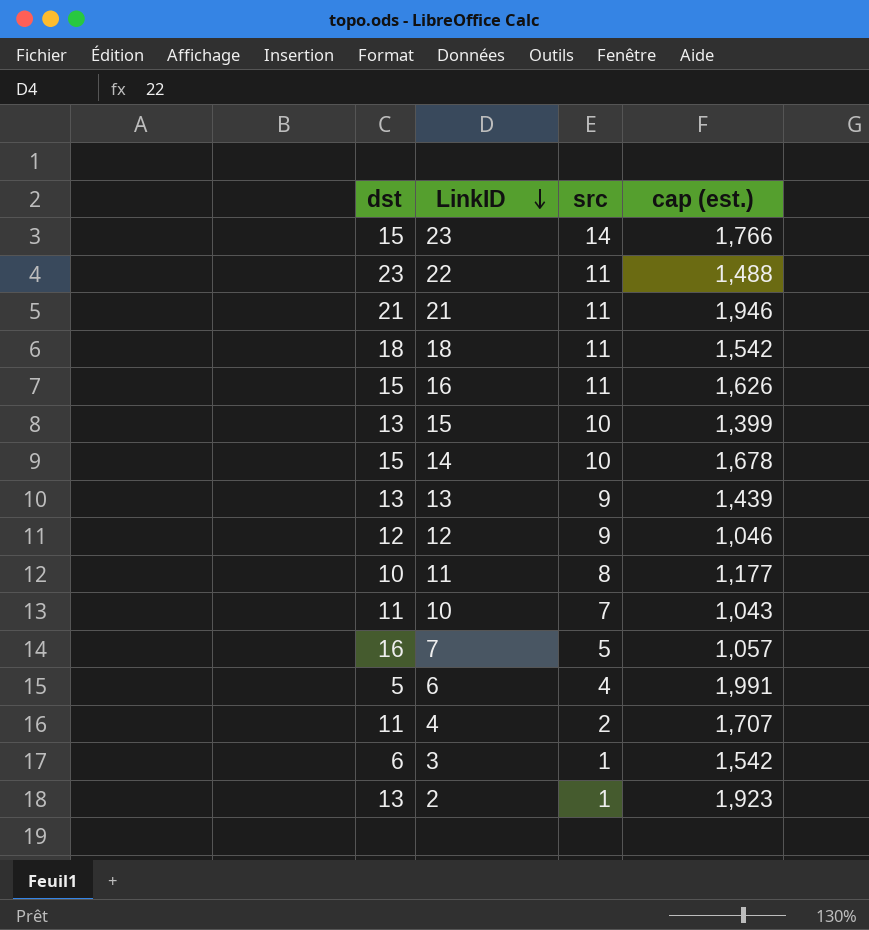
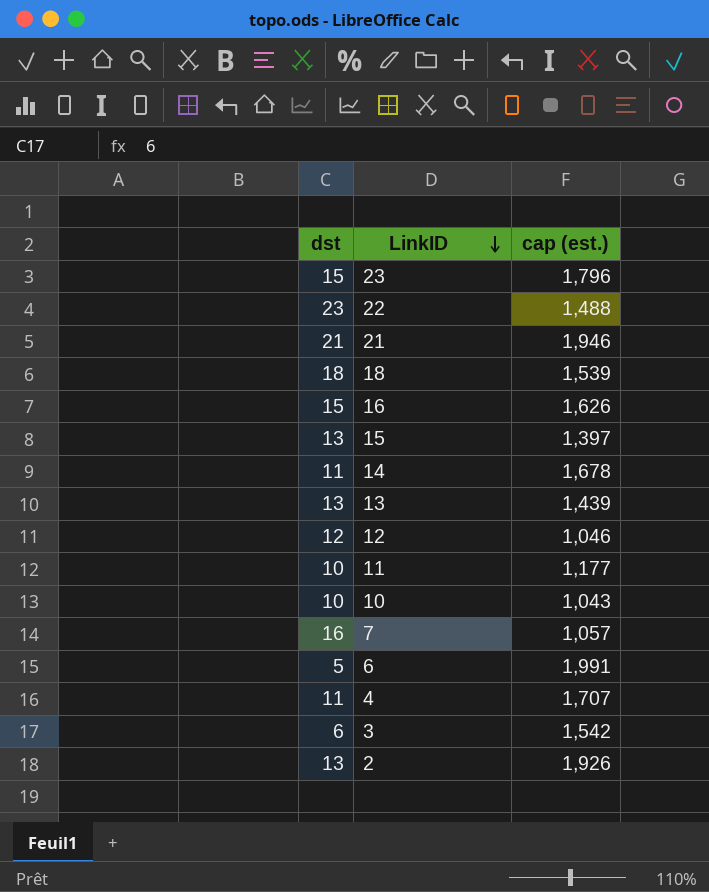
column src | position: 3 -> none
23 | cap (est.): 1,766 -> 1,796
18 | cap (est.): 1,542 -> 1,539
15 | cap (est.): 1,399 -> 1,397
14 | dst: 15 -> 11
10 | dst: 11 -> 10
2 | cap (est.): 1,923 -> 1,926

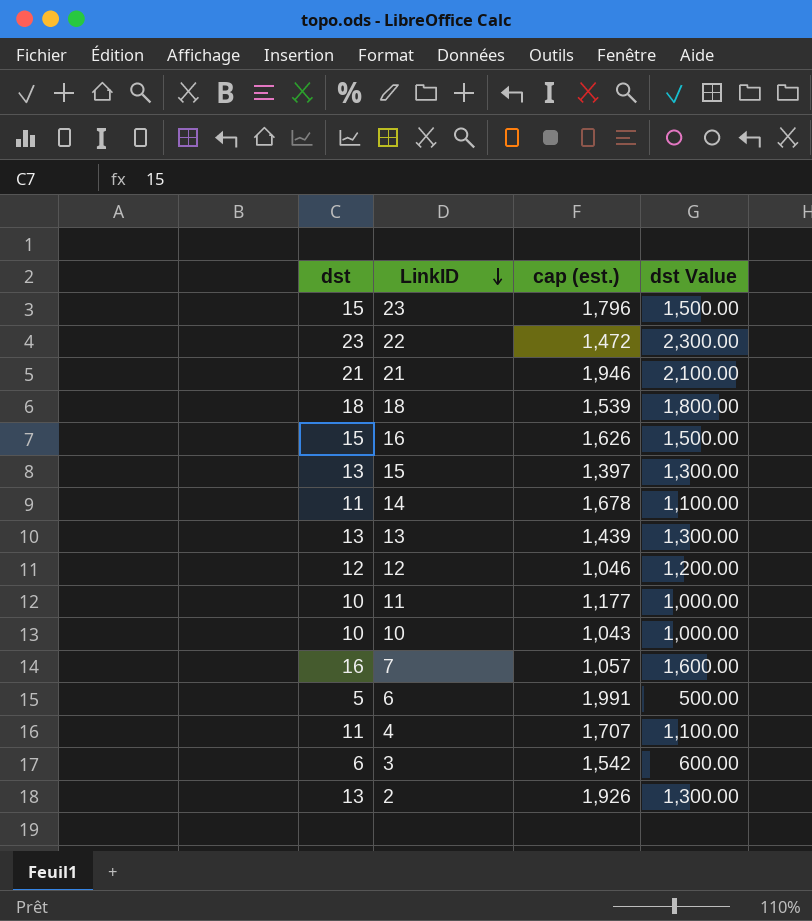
column dst Value | formula: none -> [dst] * 100
22 | cap (est.): 1,488 -> 1,472

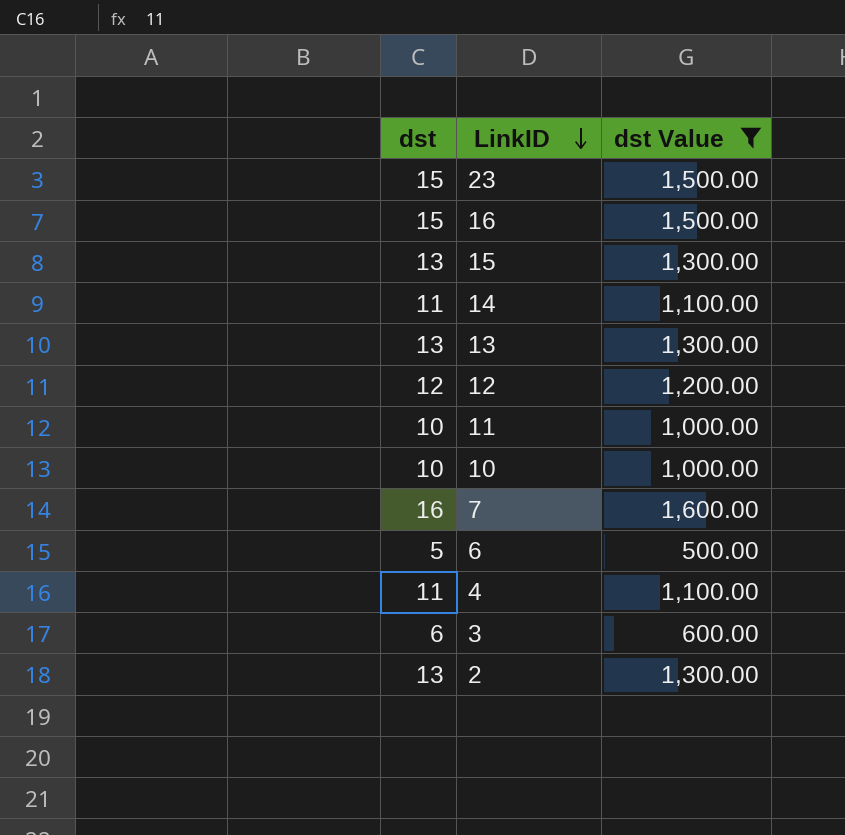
filter: none -> dst Value <= 1,600.00
column cap (est.) | position: 3 -> none

